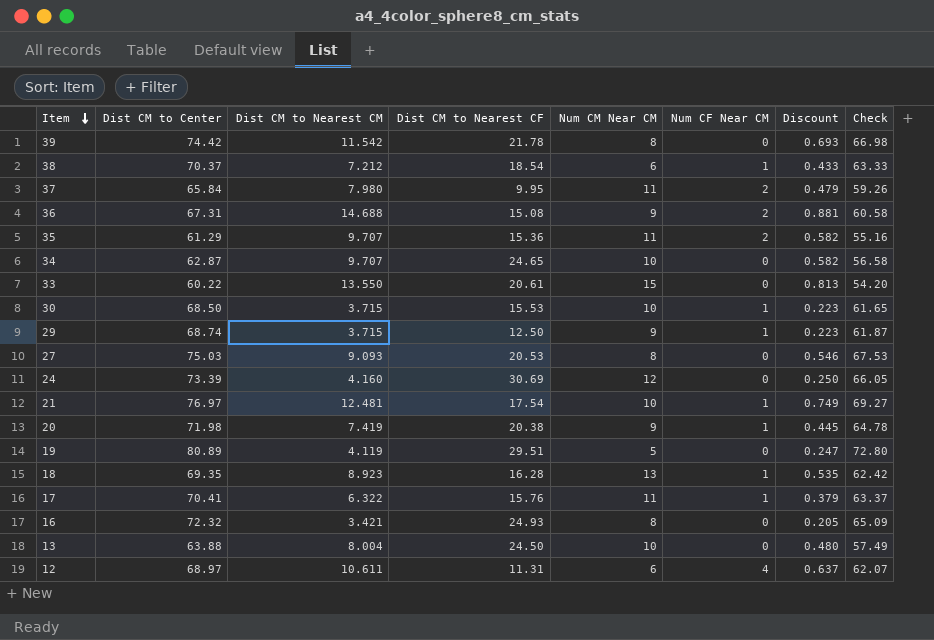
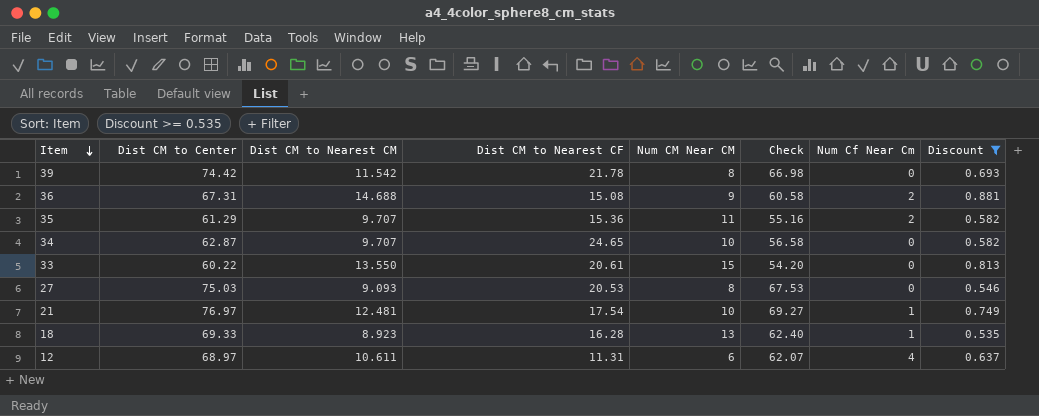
filter: none -> Discount >= 0.535
column Check | position: 8 -> 6
column name: Num CF Near CM -> Num Cf Near Cm
18 | Dist CM to Center: 69.35 -> 69.33
18 | Check: 62.42 -> 62.40

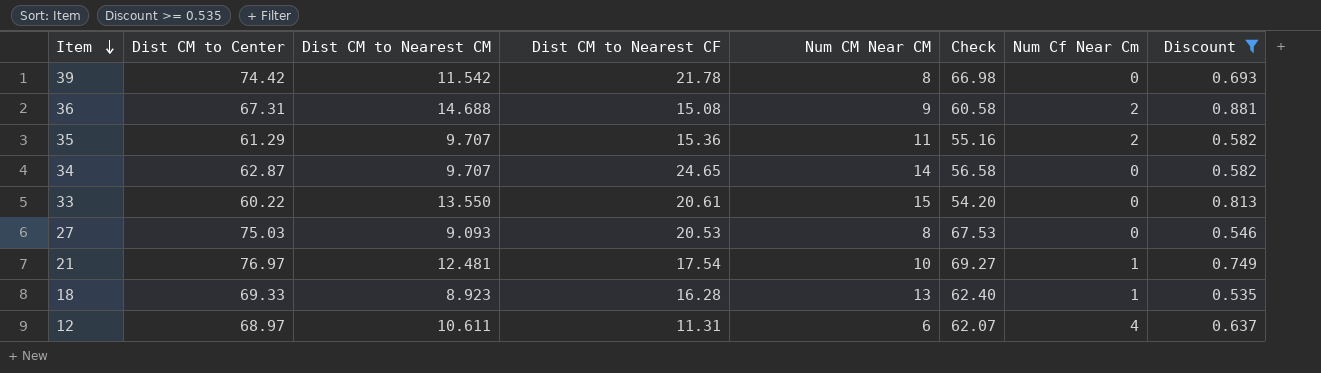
34 | Num CM Near CM: 10 -> 14

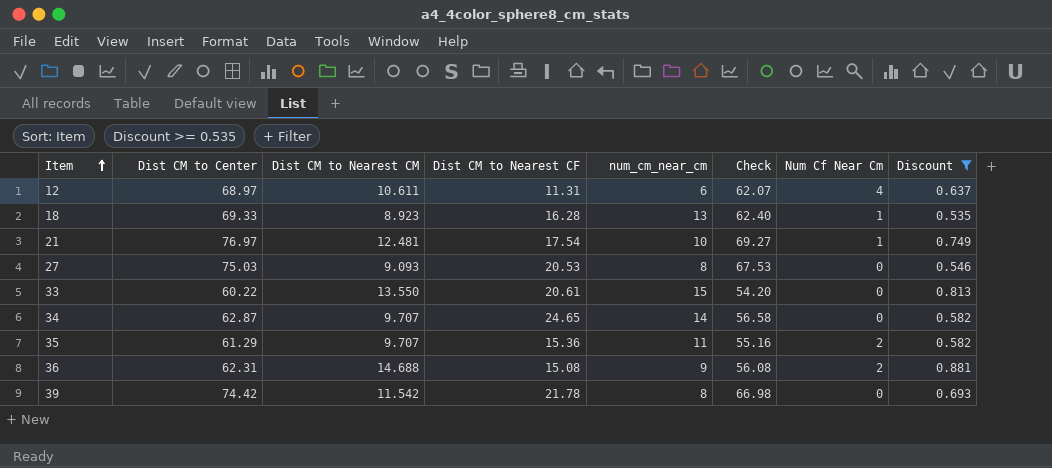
row order: Item descending -> Item ascending
column name: Num CM Near CM -> num_cm_near_cm
36 | Dist CM to Center: 67.31 -> 62.31
36 | Check: 60.58 -> 56.08

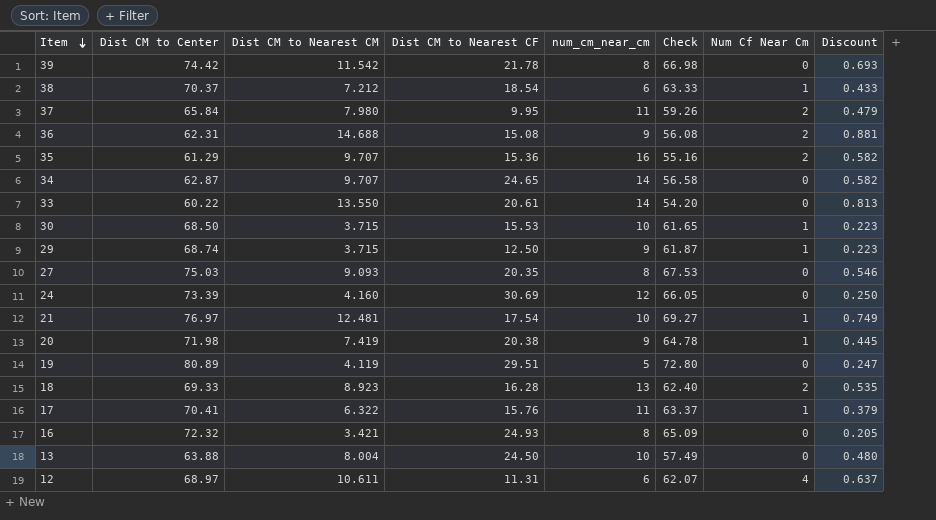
filter: Discount >= 0.535 -> none
row order: Item ascending -> Item descending
35 | num_cm_near_cm: 11 -> 16
33 | num_cm_near_cm: 15 -> 14
27 | Dist CM to Nearest CF: 20.53 -> 20.35
18 | Num Cf Near Cm: 1 -> 2

